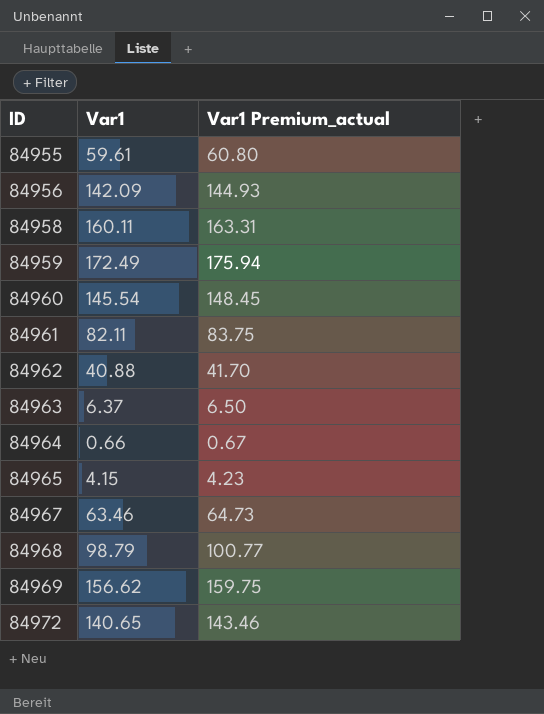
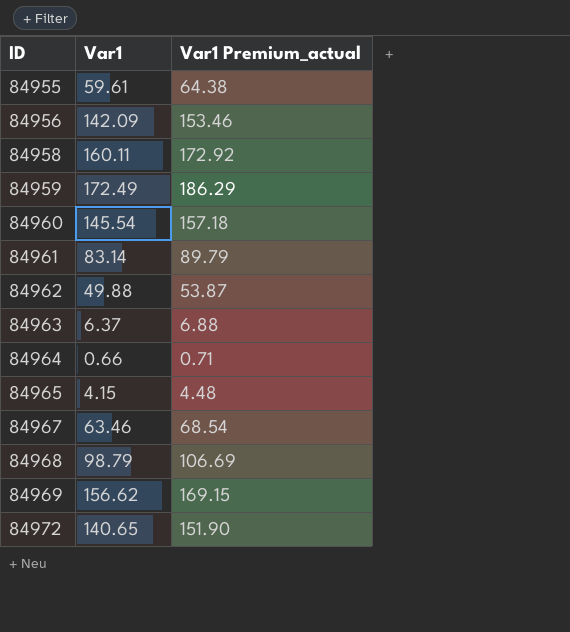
column Var1 Premium_actual | formula: [Var1] * 1.02 -> [Var1] * 1.08
84961 | Var1: 82.11 -> 83.14
84962 | Var1: 40.88 -> 49.88

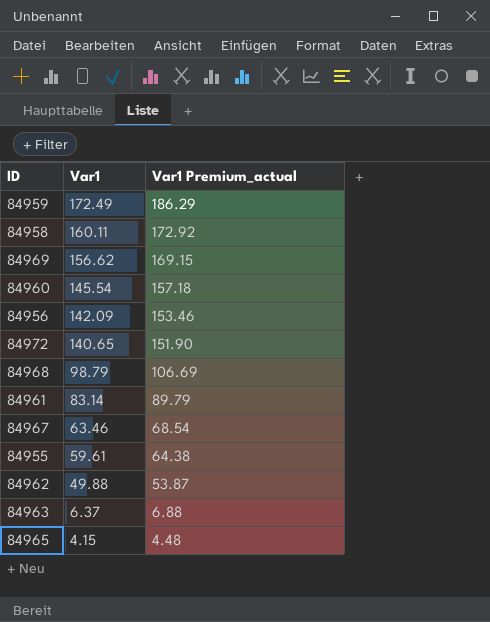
row order: ID ascending -> Var1 descending
row 84964: 0.66 | 0.71 -> none

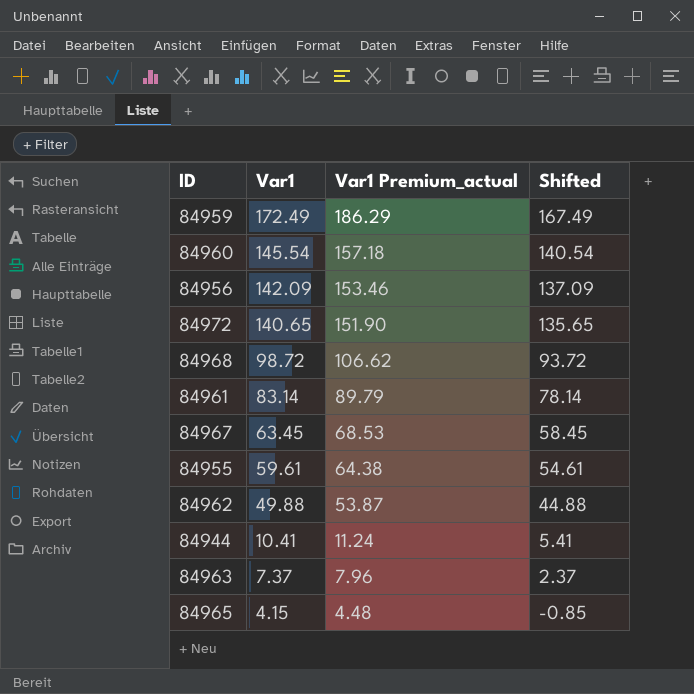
column Shifted | formula: none -> [Var1] - 5
row 84958: 160.11 | 172.92 -> none
row 84969: 156.62 | 169.15 -> none
84968 | Var1: 98.79 -> 98.72
84968 | Var1 Premium_actual: 106.69 -> 106.62
84967 | Var1: 63.46 -> 63.45
84967 | Var1 Premium_actual: 68.54 -> 68.53
row 84944: none -> 10.41 | 11.24 | 5.41
84963 | Var1: 6.37 -> 7.37
84963 | Var1 Premium_actual: 6.88 -> 7.96

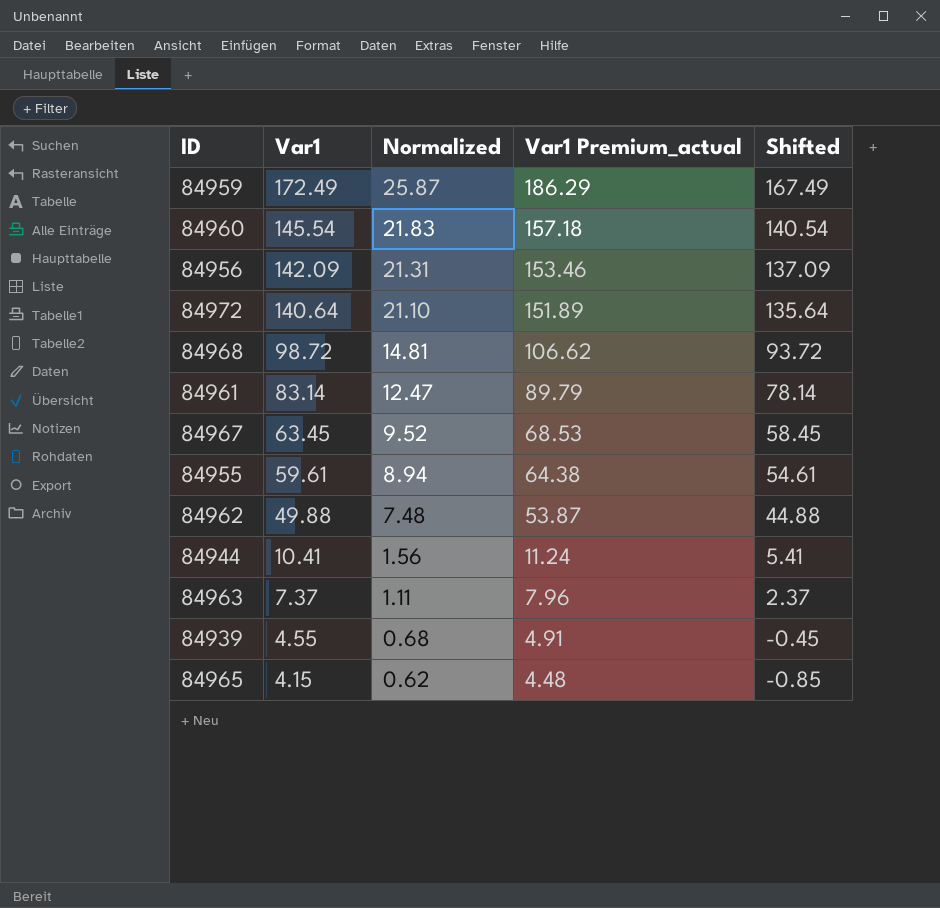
column Normalized | formula: none -> [Var1] * 0.15
84972 | Var1: 140.65 -> 140.64
84972 | Var1 Premium_actual: 151.90 -> 151.89
84972 | Shifted: 135.65 -> 135.64
row 84939: none -> 4.55 | 0.68 | 4.91 | -0.45

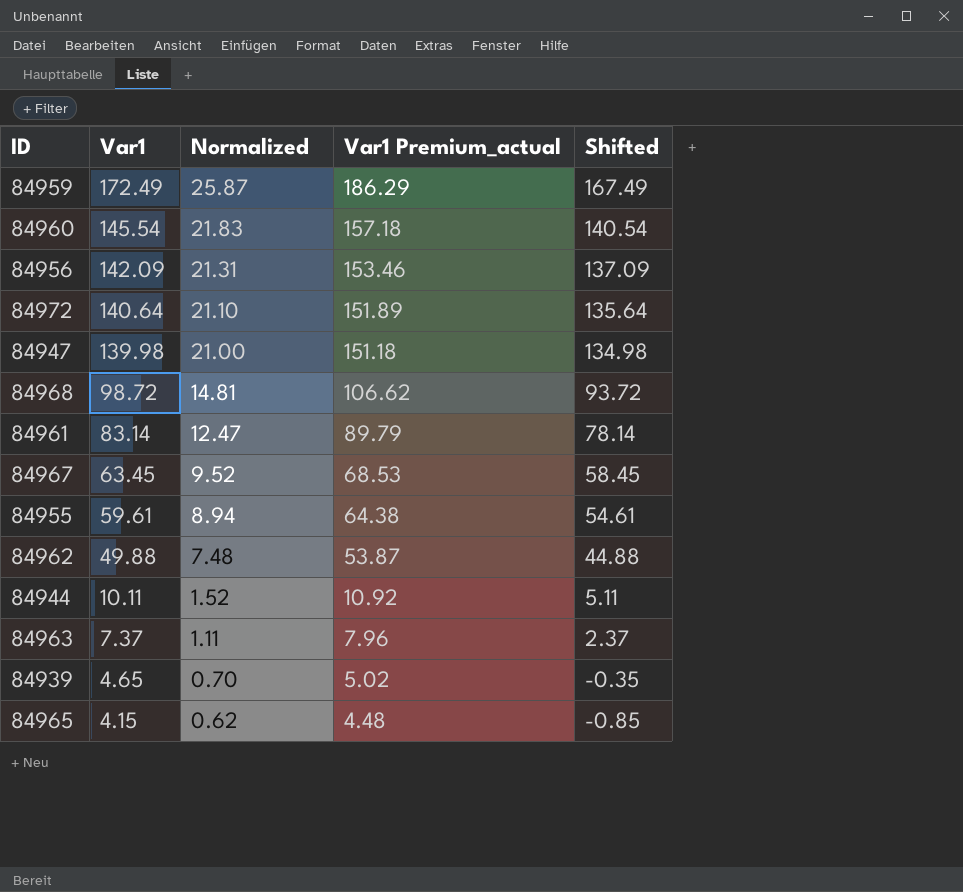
row 84947: none -> 139.98 | 21.00 | 151.18 | 134.98
84944 | Var1: 10.41 -> 10.11
84944 | Normalized: 1.56 -> 1.52
84944 | Var1 Premium_actual: 11.24 -> 10.92
84944 | Shifted: 5.41 -> 5.11
84939 | Var1: 4.55 -> 4.65
84939 | Normalized: 0.68 -> 0.70
84939 | Var1 Premium_actual: 4.91 -> 5.02
84939 | Shifted: -0.45 -> -0.35

